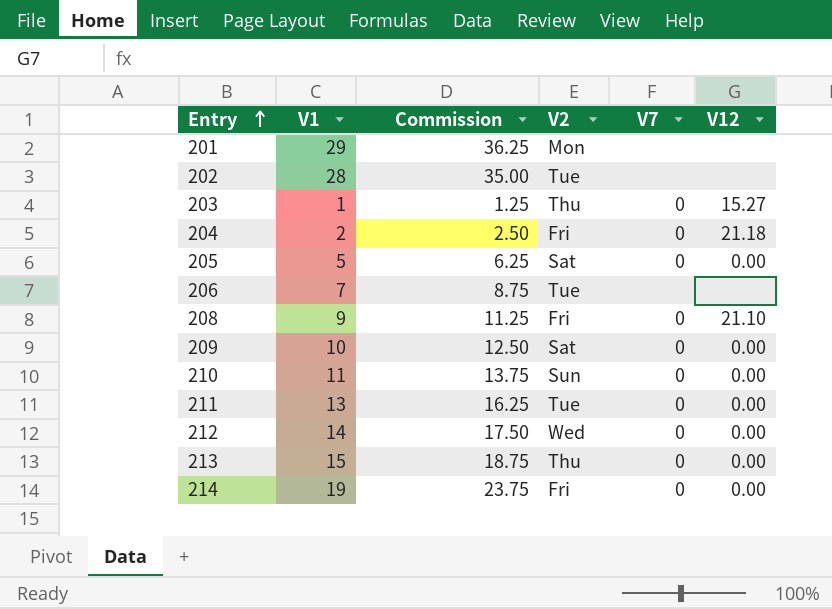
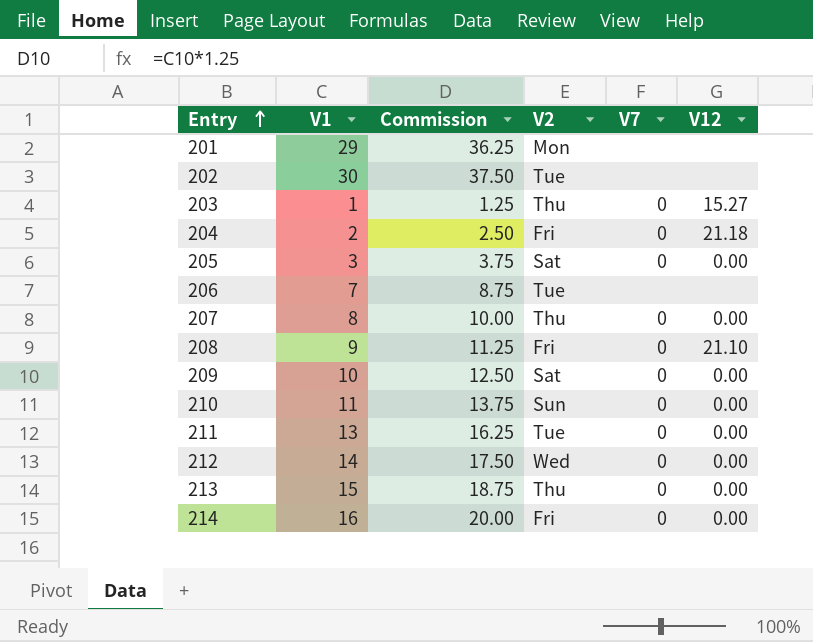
202 | V1: 28 -> 30
202 | Commission: 35.00 -> 37.50
205 | V1: 5 -> 3
205 | Commission: 6.25 -> 3.75
row 207: none -> 8 | 10.00 | Thu | 0 | 0.00
214 | V1: 19 -> 16
214 | Commission: 23.75 -> 20.00

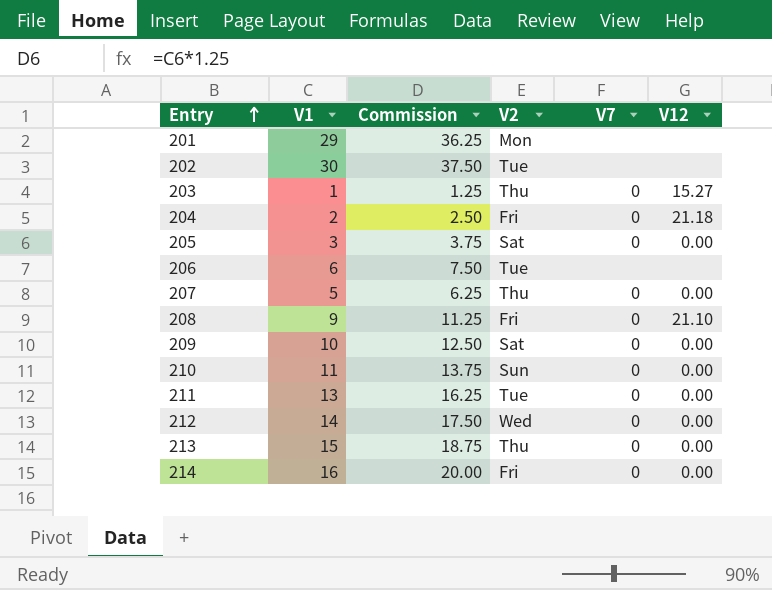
206 | V1: 7 -> 6
206 | Commission: 8.75 -> 7.50
207 | V1: 8 -> 5
207 | Commission: 10.00 -> 6.25

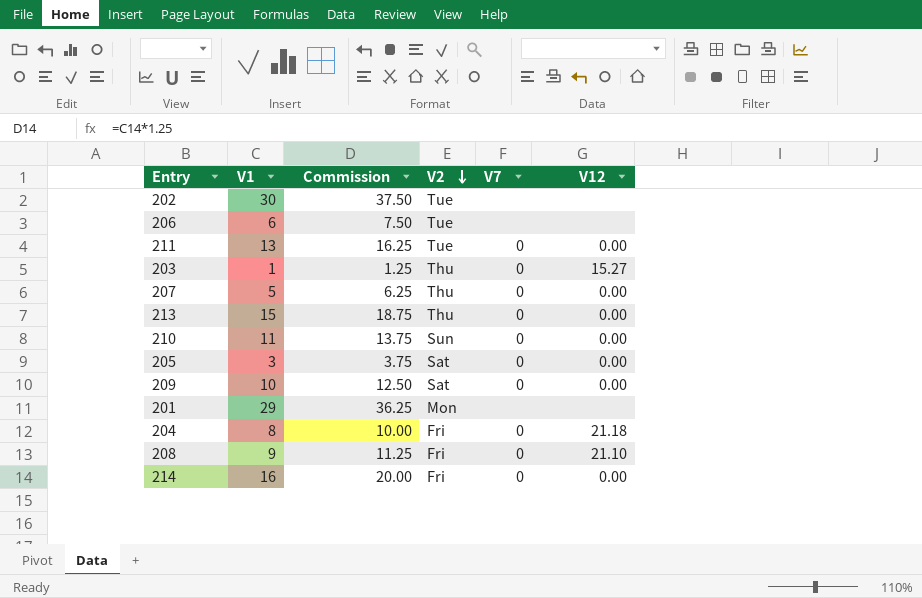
row order: Entry ascending -> V2 descending
row 212: 14 | 17.50 | Wed | 0 | 0.00 -> none
204 | V1: 2 -> 8
204 | Commission: 2.50 -> 10.00

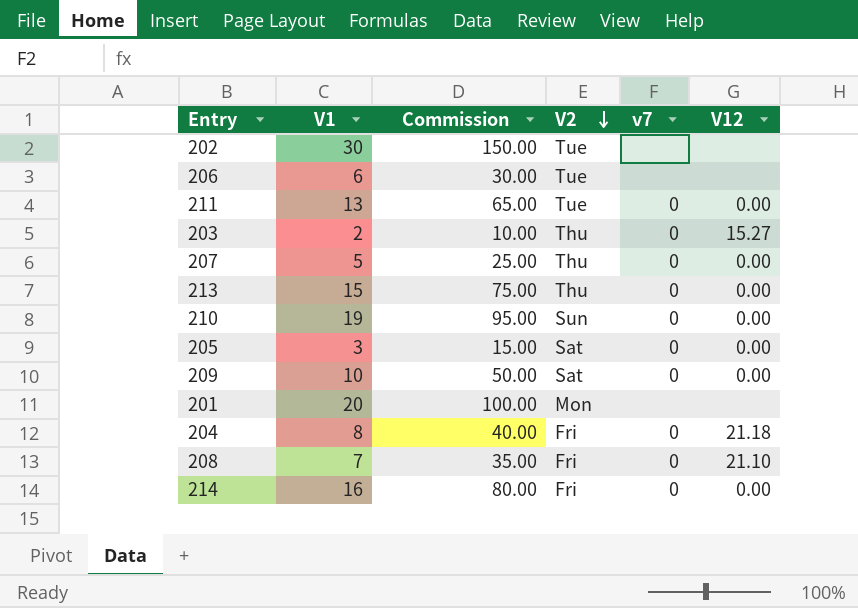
column Commission | formula: [V1] * 1.25 -> [V1] * 5
column name: V7 -> v7
203 | V1: 1 -> 2
210 | V1: 11 -> 19
201 | V1: 29 -> 20
208 | V1: 9 -> 7

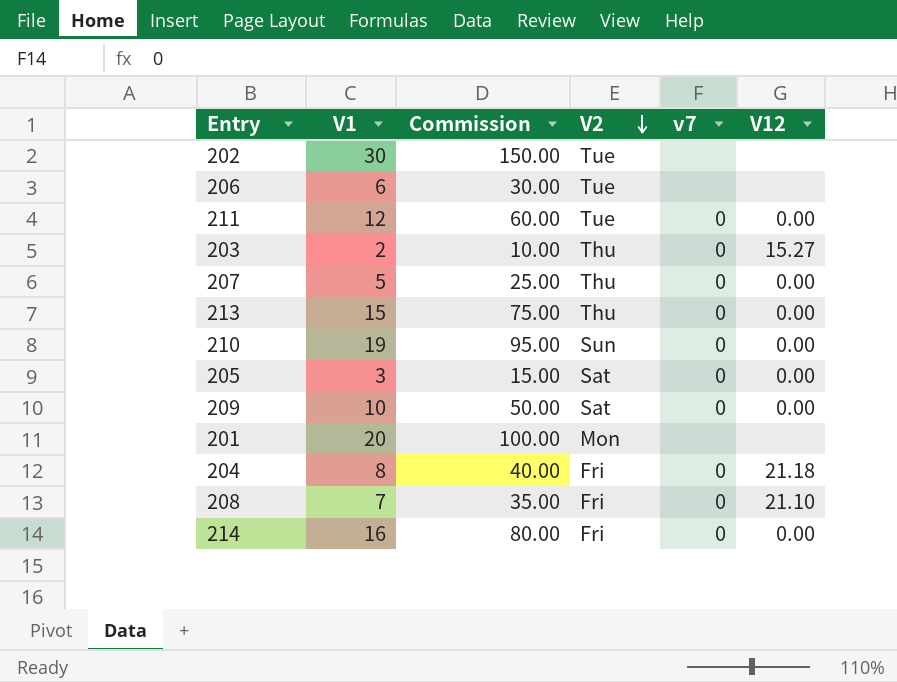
211 | V1: 13 -> 12
211 | Commission: 65.00 -> 60.00

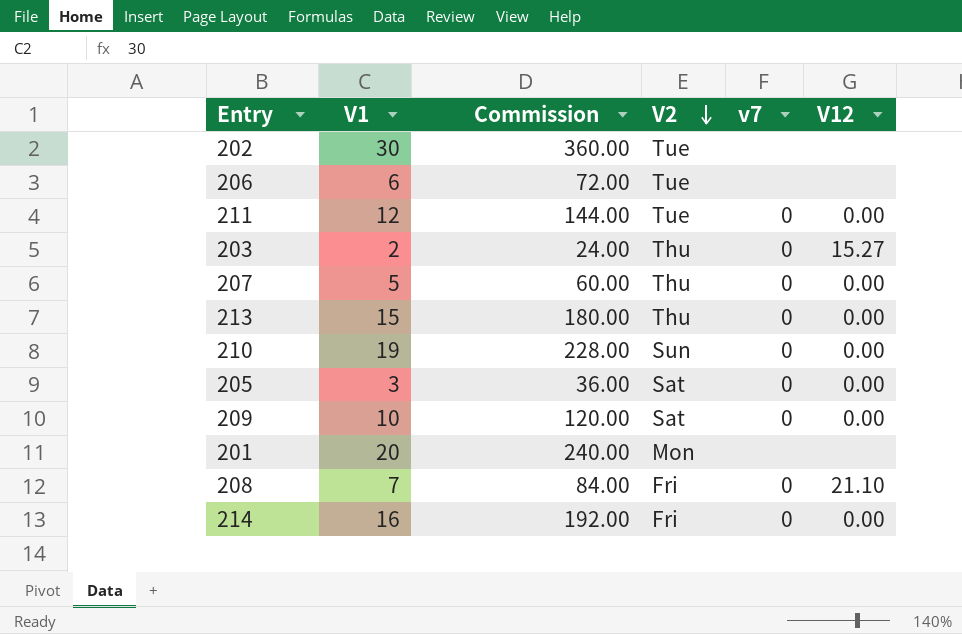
column Commission | formula: [V1] * 5 -> [V1] * 12
row 204: 8 | 40.00 | Fri | 0 | 21.18 -> none

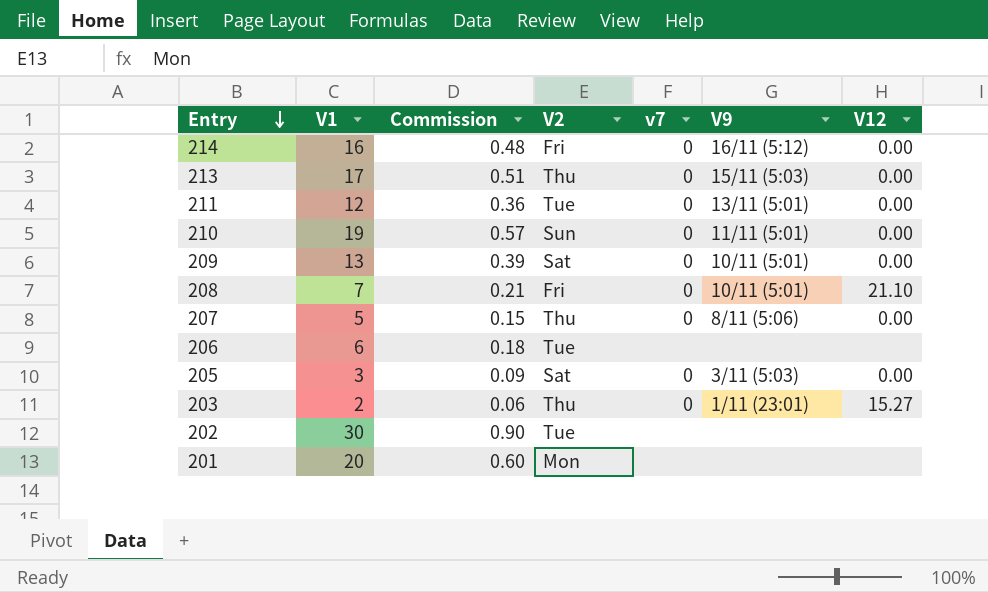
row order: V2 descending -> Entry descending
column Commission | formula: [V1] * 12 -> [V1] * 0.03
column V9 | position: none -> 6
213 | V1: 15 -> 17
209 | V1: 10 -> 13

